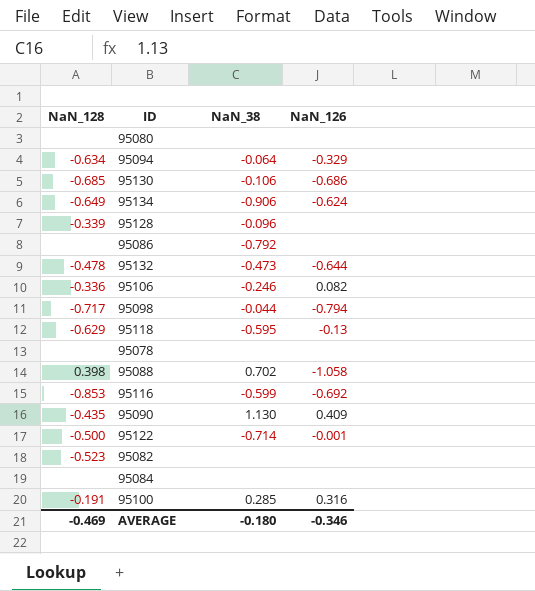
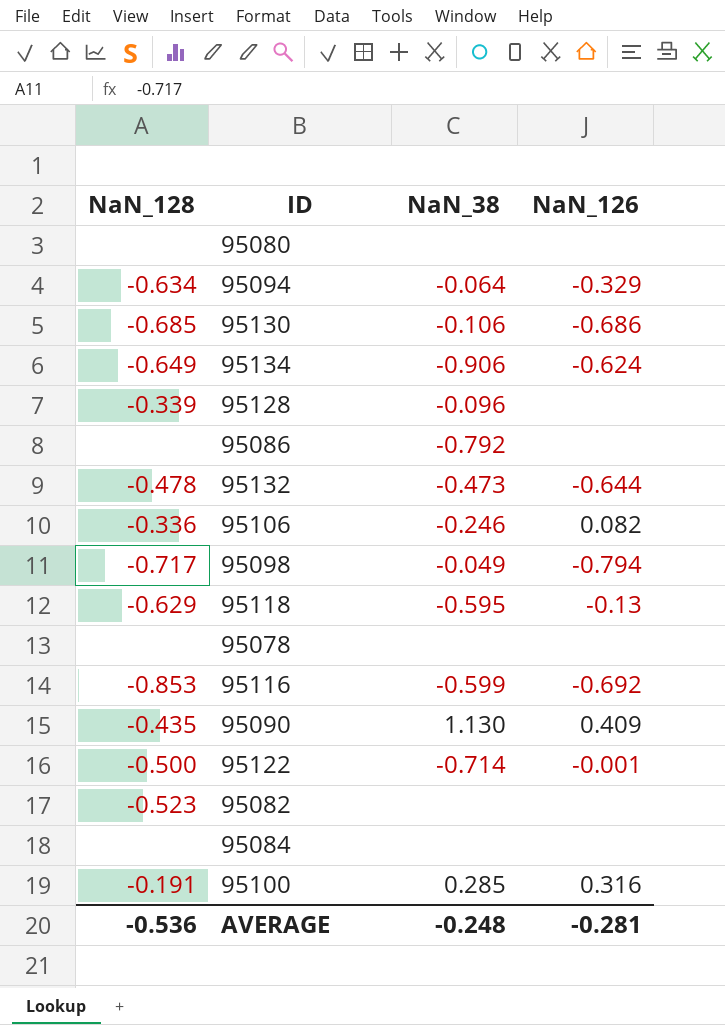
row 95088: 0.398 | 0.702 | -1.058 -> none
95098 | NaN_38: -0.044 -> -0.049
AVERAGE | NaN_128: -0.469 -> -0.536
AVERAGE | NaN_38: -0.180 -> -0.248
AVERAGE | NaN_126: -0.346 -> -0.281

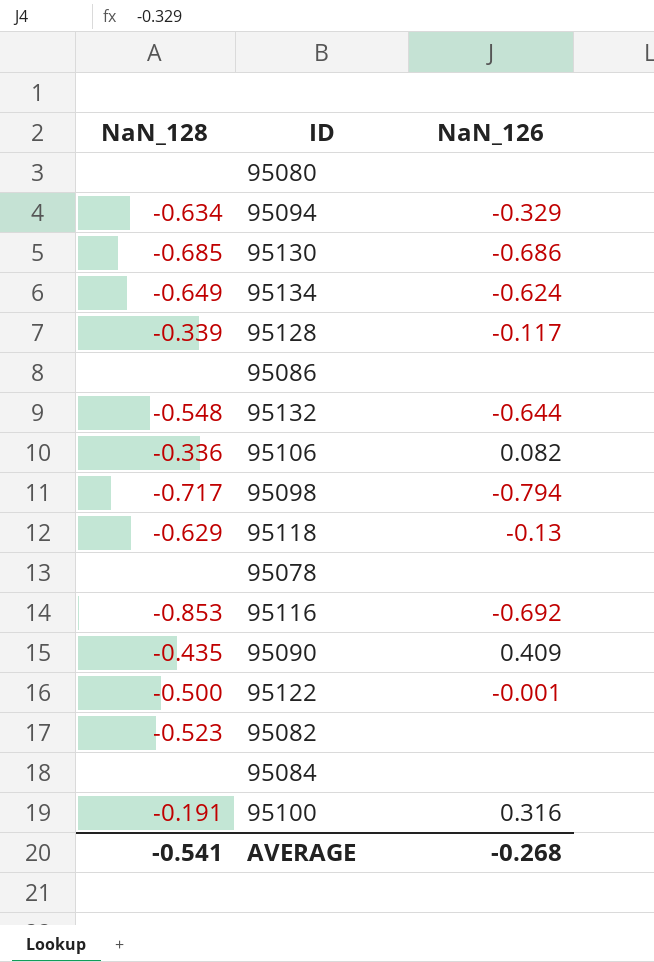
column NaN_38 | position: 3 -> none
95128 | NaN_126: none -> -0.117
95132 | NaN_128: -0.478 -> -0.548
AVERAGE | NaN_128: -0.536 -> -0.541
AVERAGE | NaN_126: -0.281 -> -0.268

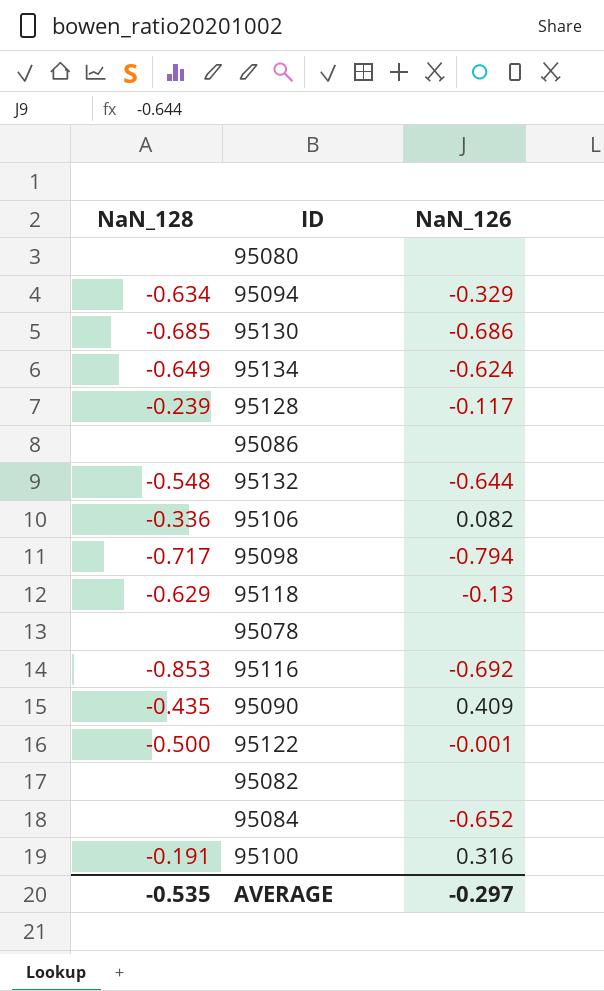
95128 | NaN_128: -0.339 -> -0.239
95082 | NaN_128: -0.523 -> none
95084 | NaN_126: none -> -0.652
AVERAGE | NaN_128: -0.541 -> -0.535
AVERAGE | NaN_126: -0.268 -> -0.297

